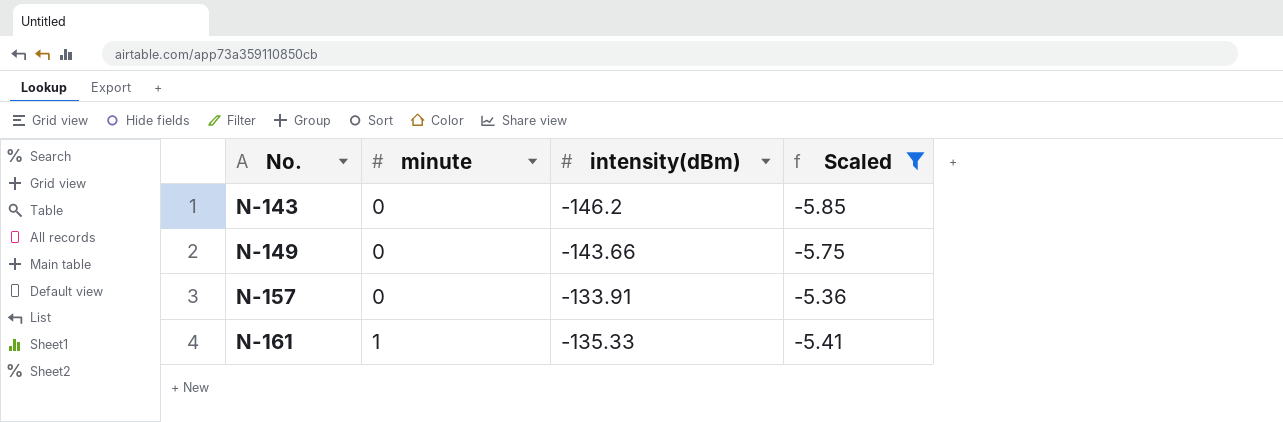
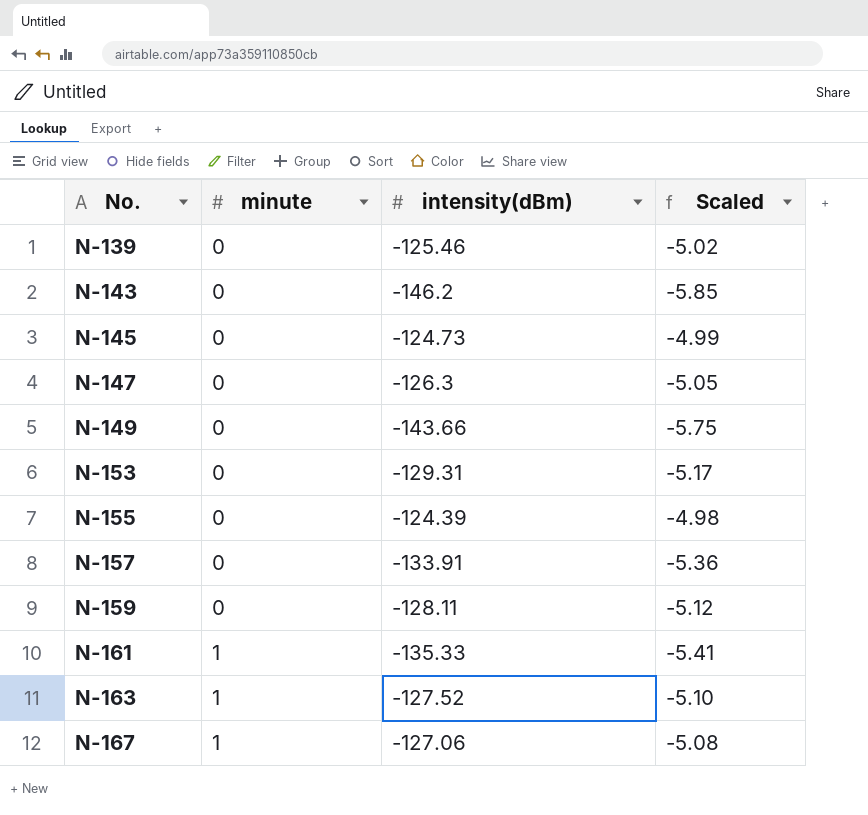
filter: Scaled <= -5.36 -> none

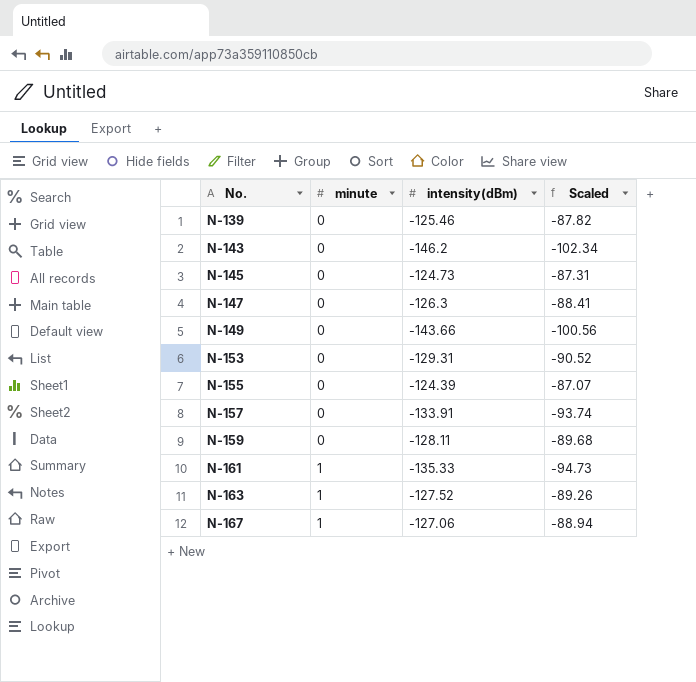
column Scaled | formula: [intensity(dBm)] * 0.04 -> [intensity(dBm)] * 0.7

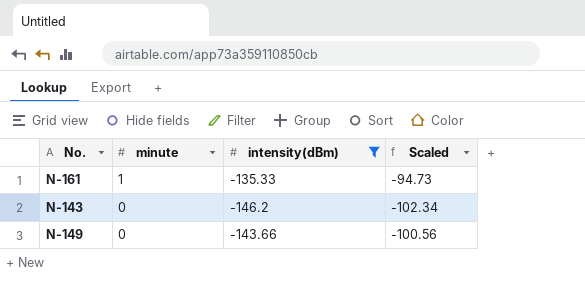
filter: none -> intensity(dBm) <= -135.33
row order: No. ascending -> minute descending

